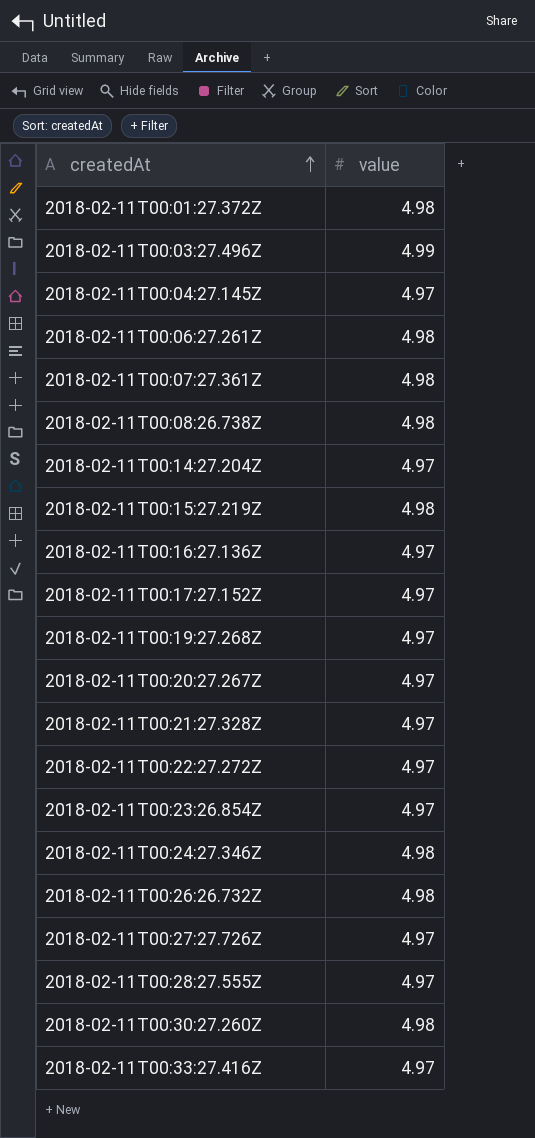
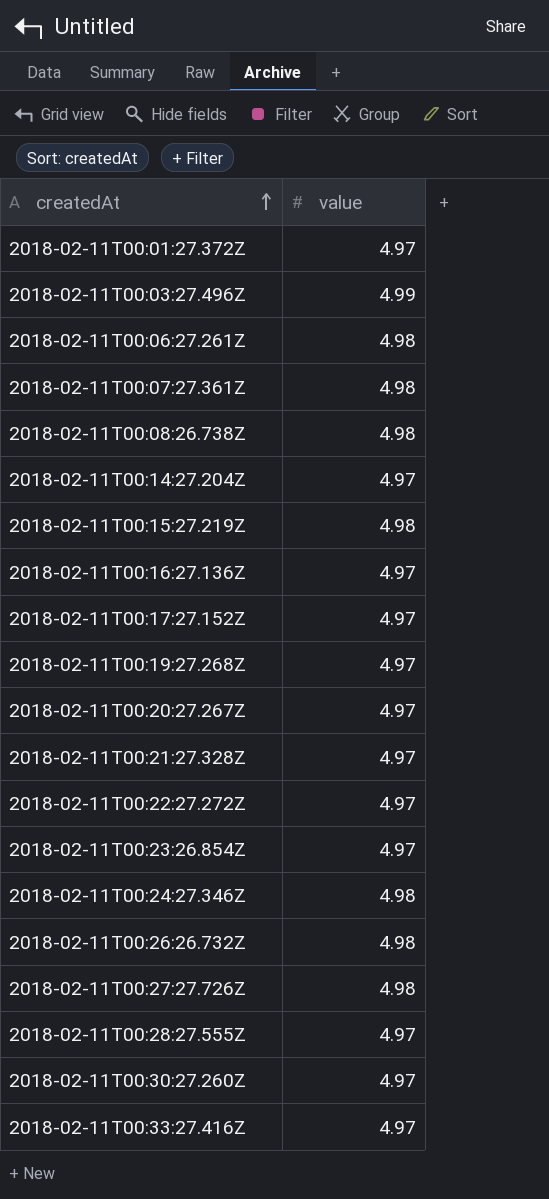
row 2018-02-11T00:04:27.145Z: 4.97 -> none
2018-02-11T00:01:27.372Z | value: 4.98 -> 4.97
2018-02-11T00:27:27.726Z | value: 4.97 -> 4.98
2018-02-11T00:30:27.260Z | value: 4.98 -> 4.97

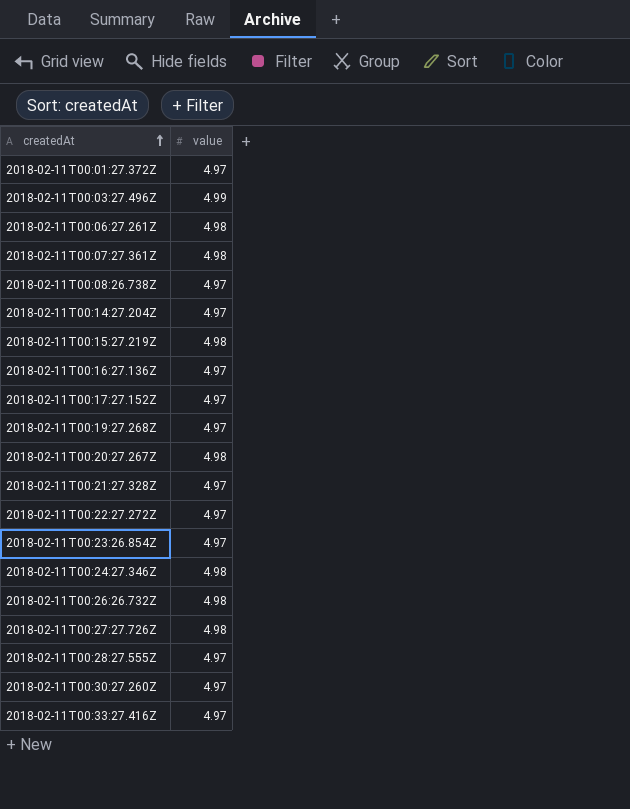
2018-02-11T00:08:26.738Z | value: 4.98 -> 4.97
2018-02-11T00:20:27.267Z | value: 4.97 -> 4.98

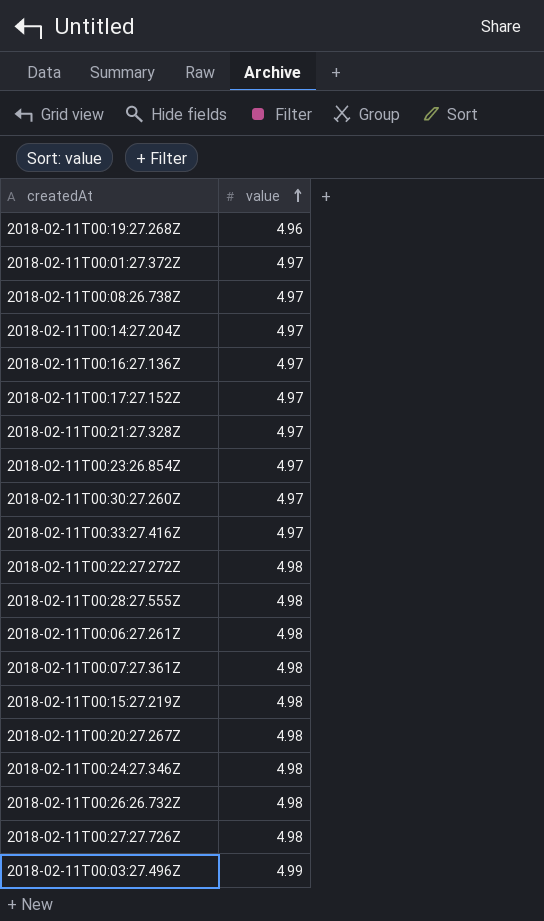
row order: createdAt ascending -> value ascending
2018-02-11T00:19:27.268Z | value: 4.97 -> 4.96
2018-02-11T00:22:27.272Z | value: 4.97 -> 4.98
2018-02-11T00:28:27.555Z | value: 4.97 -> 4.98

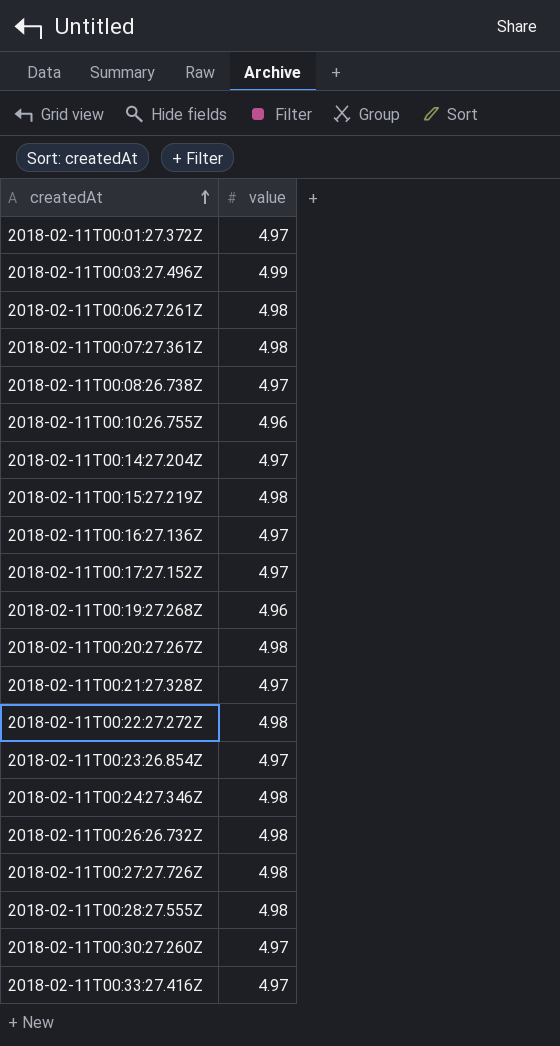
row order: value ascending -> createdAt ascending
row 2018-02-11T00:10:26.755Z: none -> 4.96

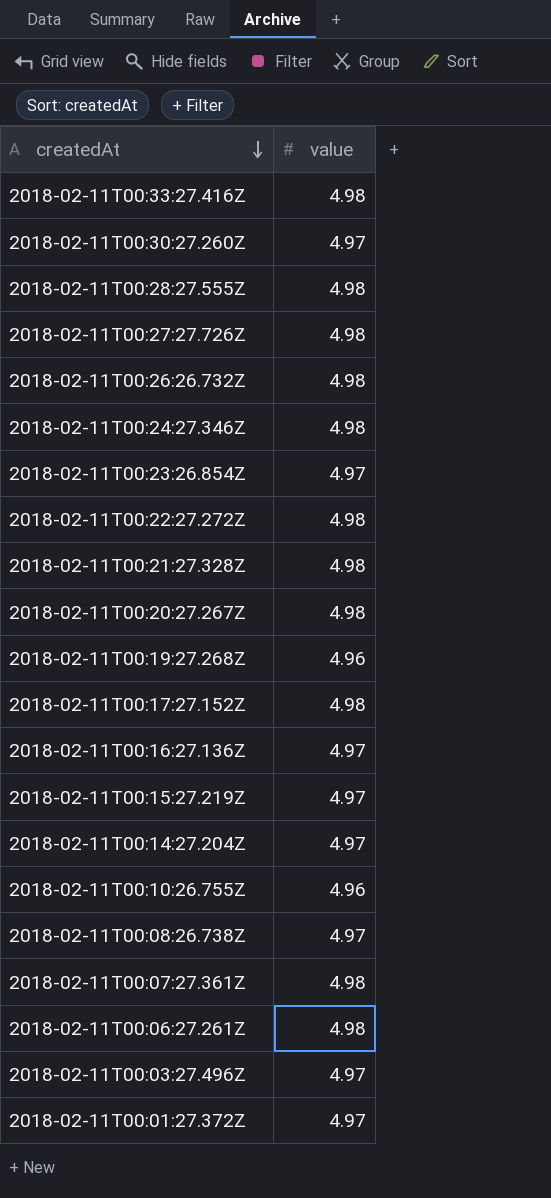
row order: createdAt ascending -> createdAt descending
2018-02-11T00:33:27.416Z | value: 4.97 -> 4.98
2018-02-11T00:21:27.328Z | value: 4.97 -> 4.98
2018-02-11T00:17:27.152Z | value: 4.97 -> 4.98
2018-02-11T00:15:27.219Z | value: 4.98 -> 4.97
2018-02-11T00:03:27.496Z | value: 4.99 -> 4.97

